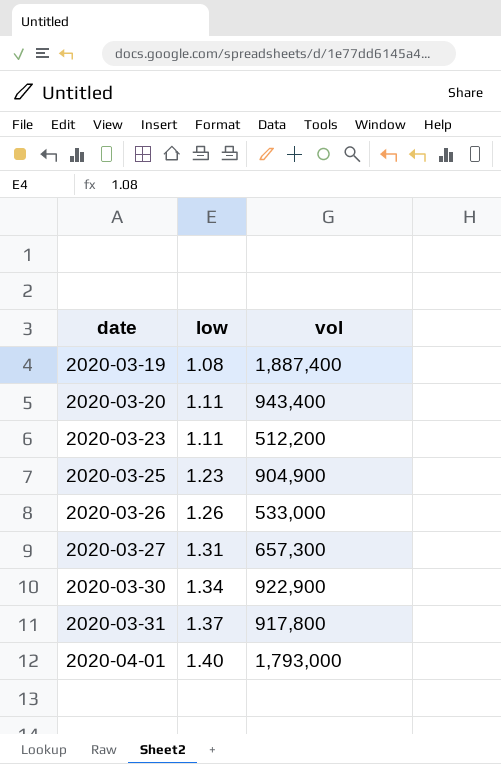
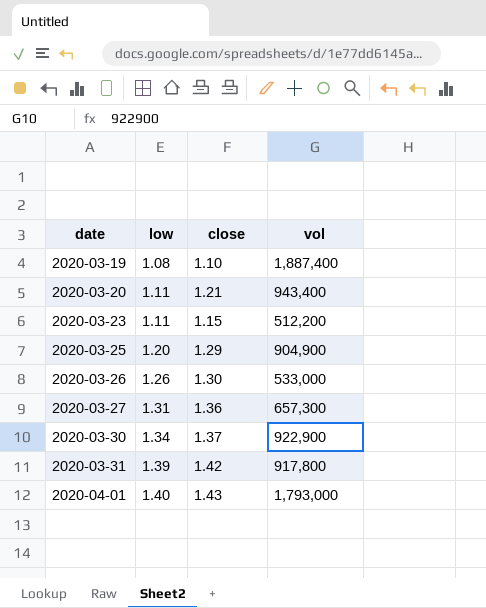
column close | position: none -> 3
2020-03-25 | low: 1.23 -> 1.20
2020-03-31 | low: 1.37 -> 1.39

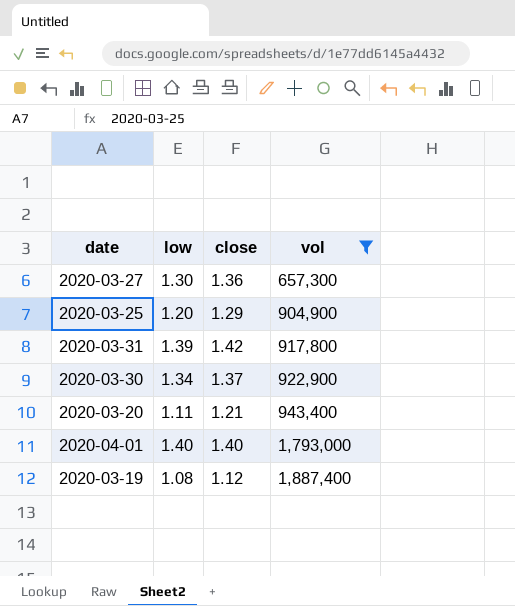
filter: none -> vol >= 657,300
row order: date ascending -> vol ascending
2020-03-27 | low: 1.31 -> 1.30
2020-04-01 | close: 1.43 -> 1.40
2020-03-19 | close: 1.10 -> 1.12

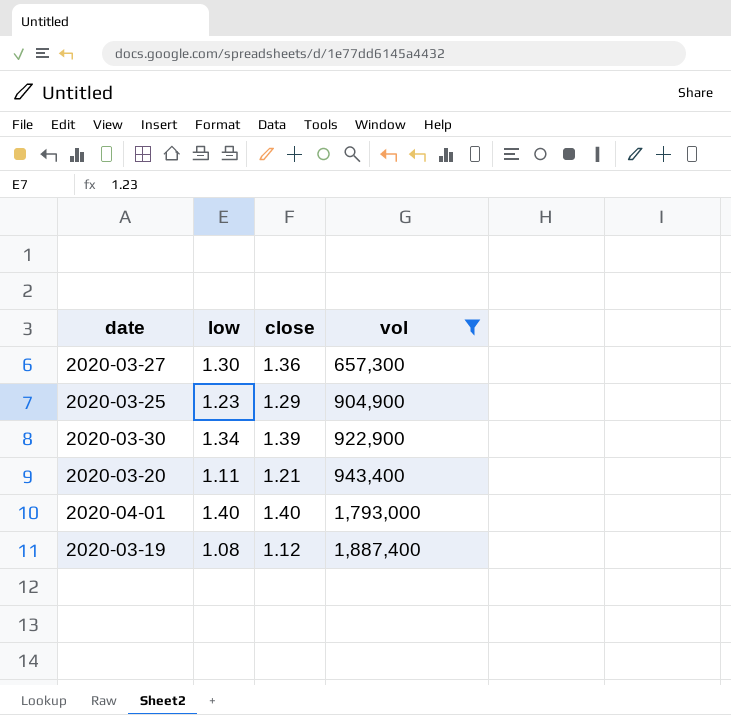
row 2020-03-31: 1.39 | 1.42 | 917,800 -> none
2020-03-25 | low: 1.20 -> 1.23
2020-03-30 | close: 1.37 -> 1.39

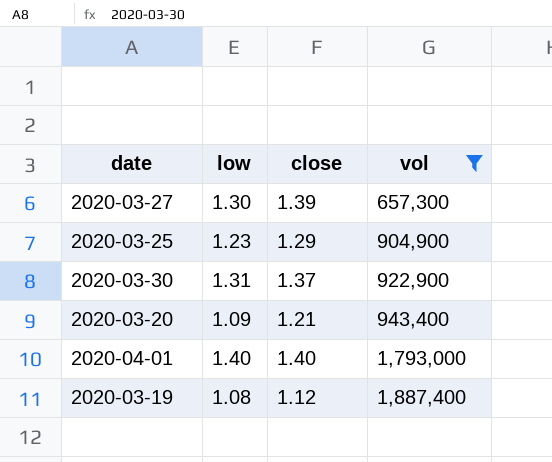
2020-03-27 | close: 1.36 -> 1.39
2020-03-30 | low: 1.34 -> 1.31
2020-03-30 | close: 1.39 -> 1.37
2020-03-20 | low: 1.11 -> 1.09

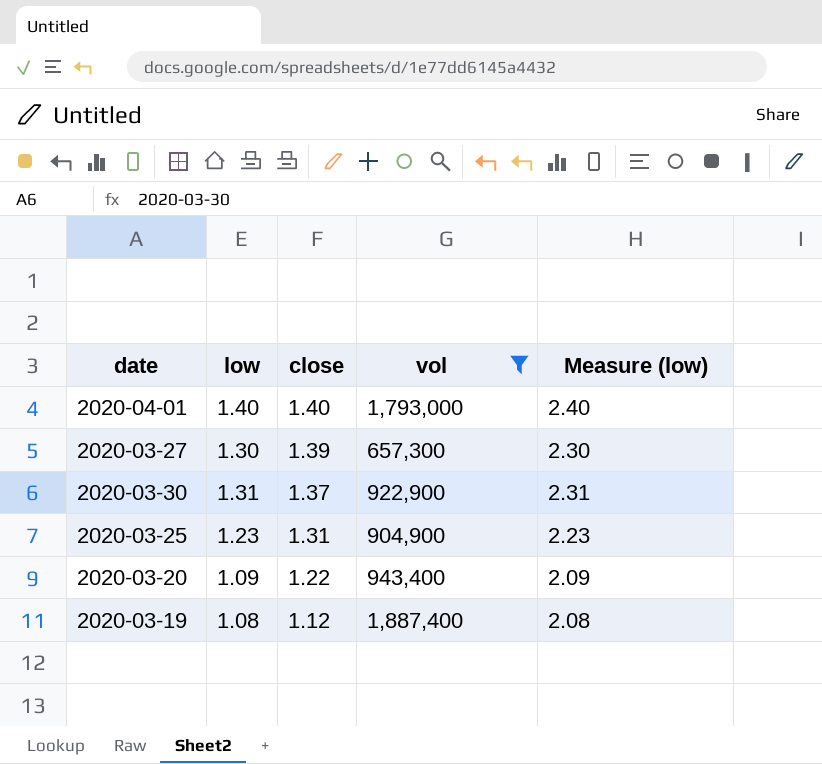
row order: vol ascending -> close descending
column Measure (low) | formula: none -> [low] + 1
2020-03-25 | close: 1.29 -> 1.31
2020-03-20 | close: 1.21 -> 1.22

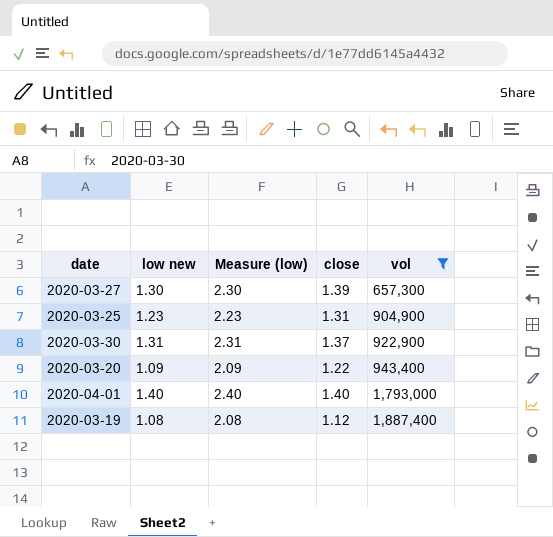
row order: close descending -> vol ascending
column name: low -> low new
column Measure (low) | position: 5 -> 3

